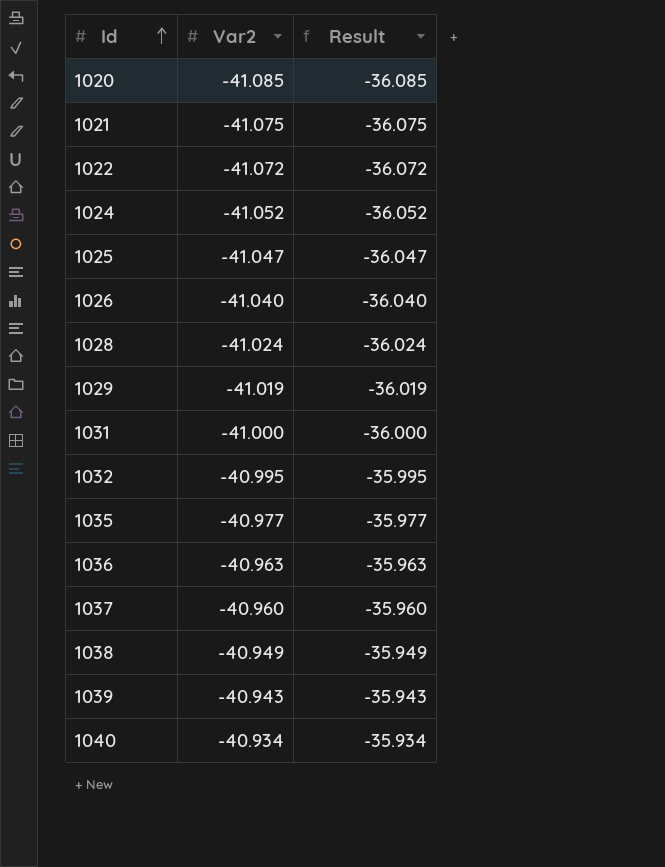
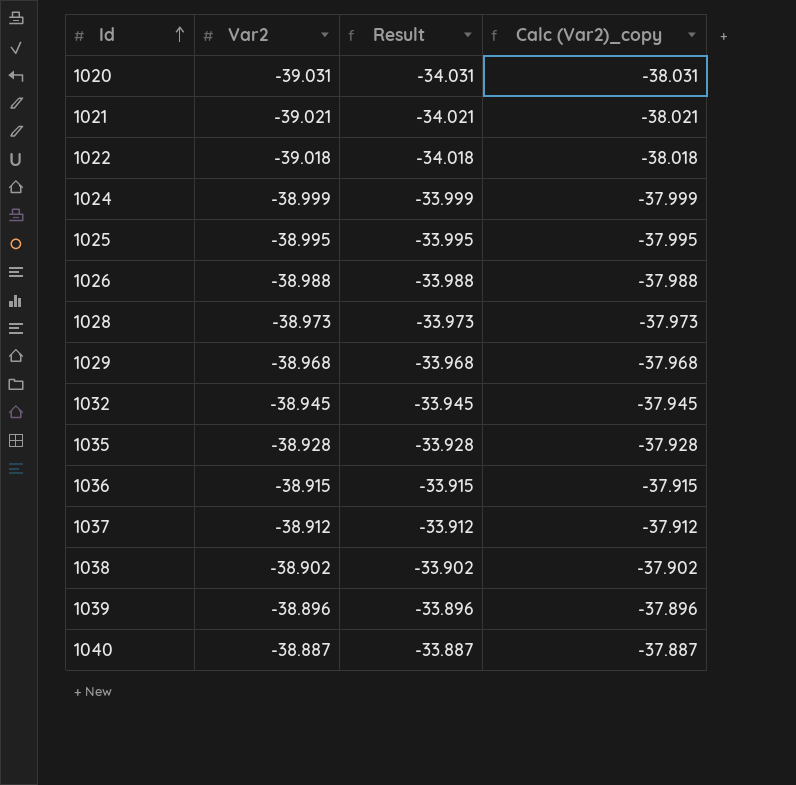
column Calc (Var2)_copy | formula: none -> [Var2] + 1
row 1031: -41.000 | -36.000 -> none
1020 | Var2: -41.085 -> -39.031
1020 | Result: -36.085 -> -34.031
1021 | Var2: -41.075 -> -39.021
1021 | Result: -36.075 -> -34.021
1022 | Var2: -41.072 -> -39.018
1022 | Result: -36.072 -> -34.018
1024 | Var2: -41.052 -> -38.999
1024 | Result: -36.052 -> -33.999
1025 | Var2: -41.047 -> -38.995
1025 | Result: -36.047 -> -33.995
1026 | Var2: -41.040 -> -38.988
1026 | Result: -36.040 -> -33.988
1028 | Var2: -41.024 -> -38.973
1028 | Result: -36.024 -> -33.973
1029 | Var2: -41.019 -> -38.968
1029 | Result: -36.019 -> -33.968
1032 | Var2: -40.995 -> -38.945
1032 | Result: -35.995 -> -33.945
1035 | Var2: -40.977 -> -38.928
1035 | Result: -35.977 -> -33.928
1036 | Var2: -40.963 -> -38.915
1036 | Result: -35.963 -> -33.915
1037 | Var2: -40.960 -> -38.912
1037 | Result: -35.960 -> -33.912
1038 | Var2: -40.949 -> -38.902
1038 | Result: -35.949 -> -33.902
1039 | Var2: -40.943 -> -38.896
1039 | Result: -35.943 -> -33.896
1040 | Var2: -40.934 -> -38.887
1040 | Result: -35.934 -> -33.887

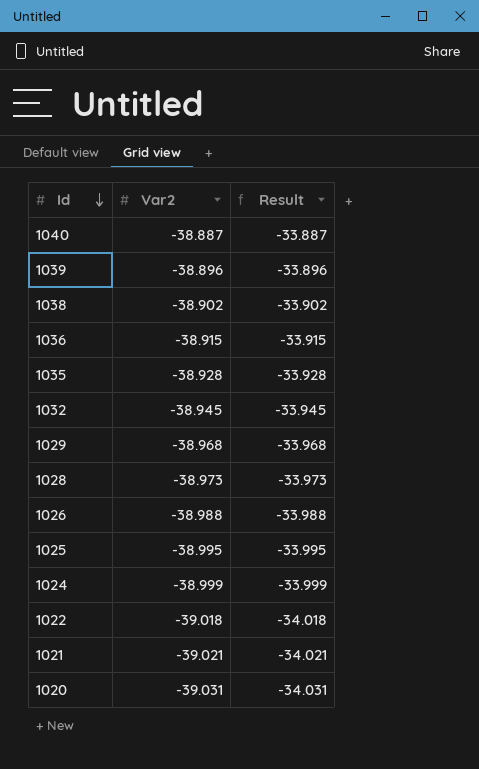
row order: Id ascending -> Id descending
column Calc (Var2)_copy | formula: [Var2] + 1 -> none
row 1037: -38.912 | -33.912 | -37.912 -> none

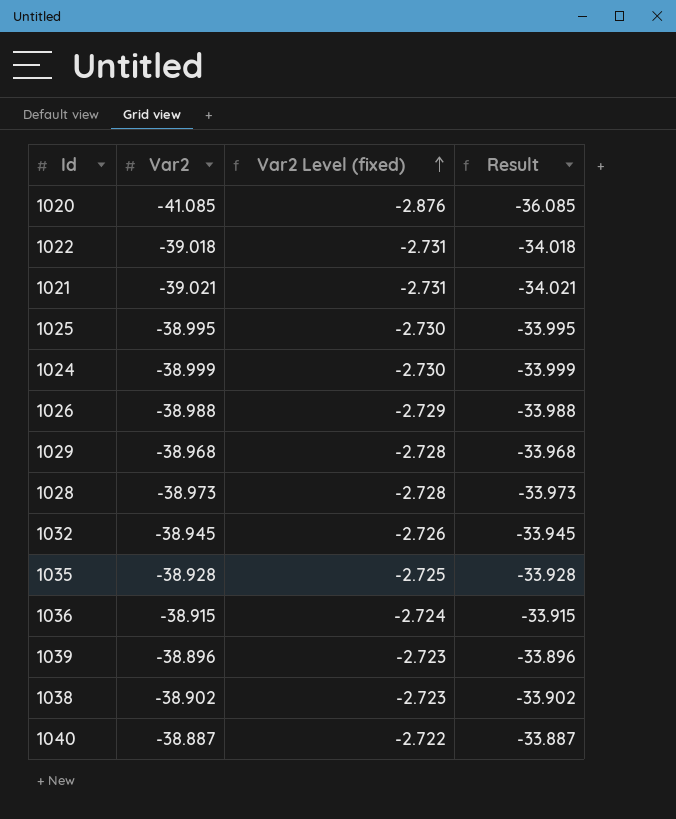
row order: Id descending -> Var2 Level (fixed) ascending
column Var2 Level (fixed) | formula: none -> [Var2] * 0.07
1020 | Var2: -39.031 -> -41.085
1020 | Result: -34.031 -> -36.085

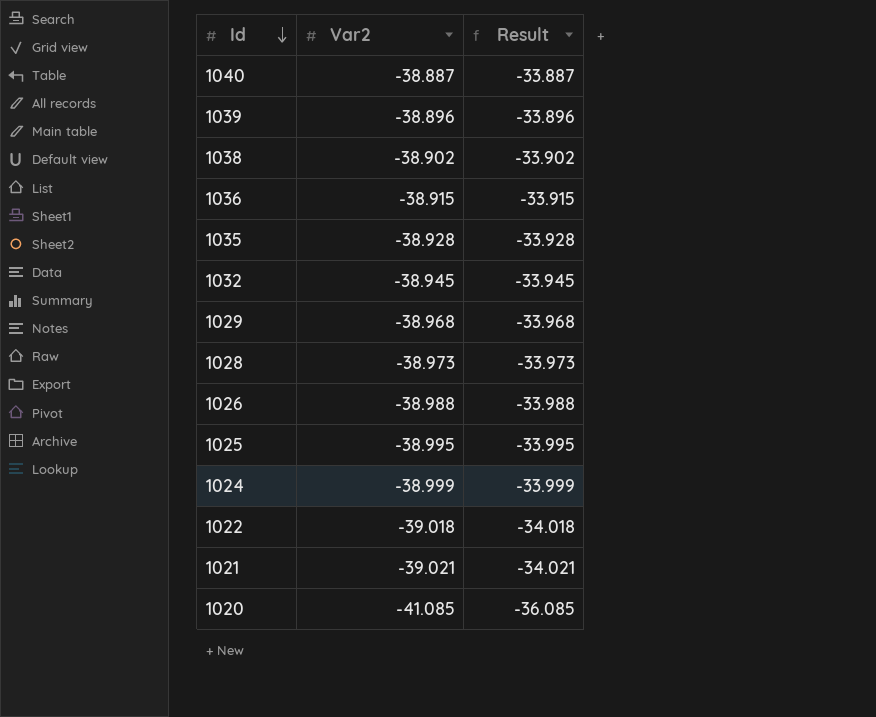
row order: Var2 Level (fixed) ascending -> Id descending
column Var2 Level (fixed) | formula: [Var2] * 0.07 -> none

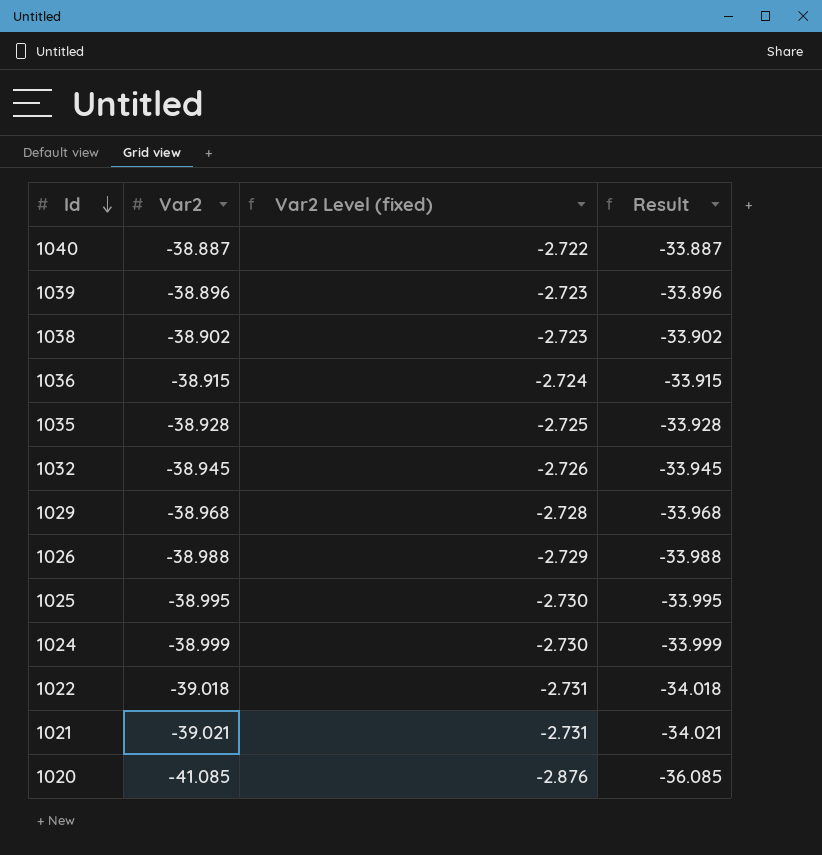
column Var2 Level (fixed) | formula: none -> [Var2] * 0.07
row 1028: -38.973 | -33.973 -> none

